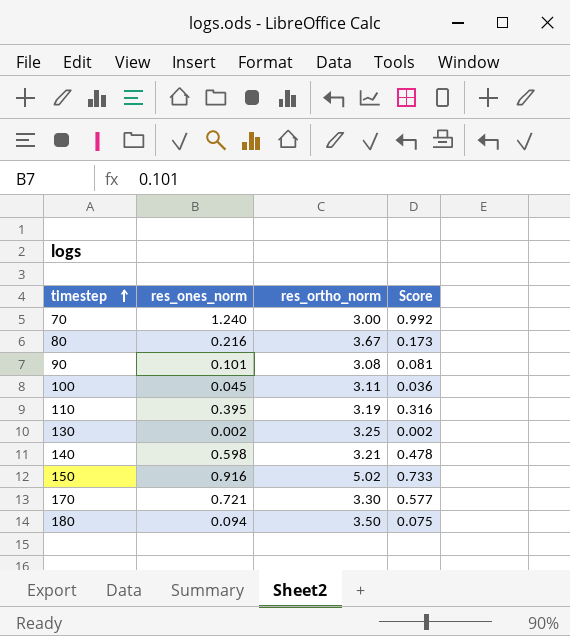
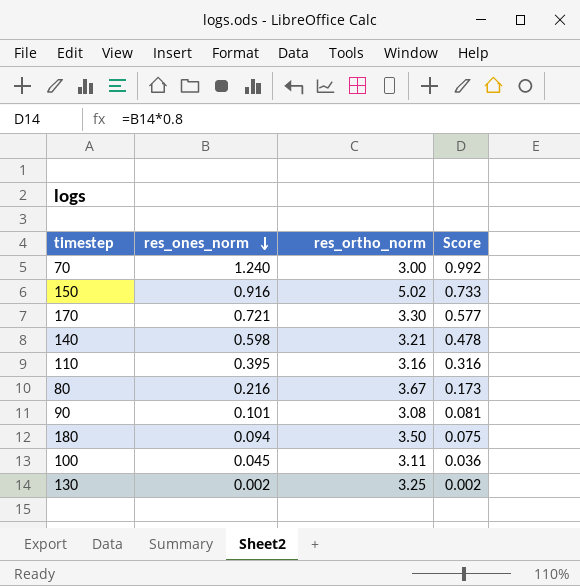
row order: timestep ascending -> res_ones_norm descending
110 | res_ortho_norm: 3.19 -> 3.16

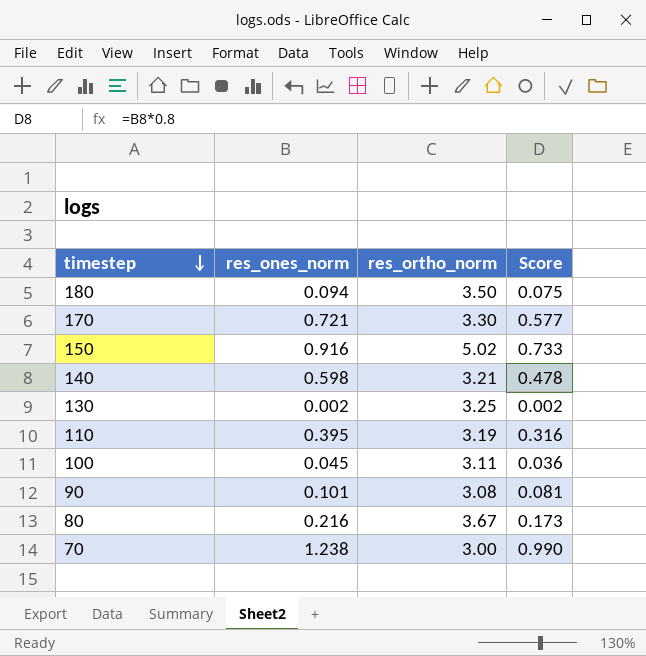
row order: res_ones_norm descending -> timestep descending
110 | res_ortho_norm: 3.16 -> 3.19
70 | res_ones_norm: 1.240 -> 1.238
70 | Score: 0.992 -> 0.990

